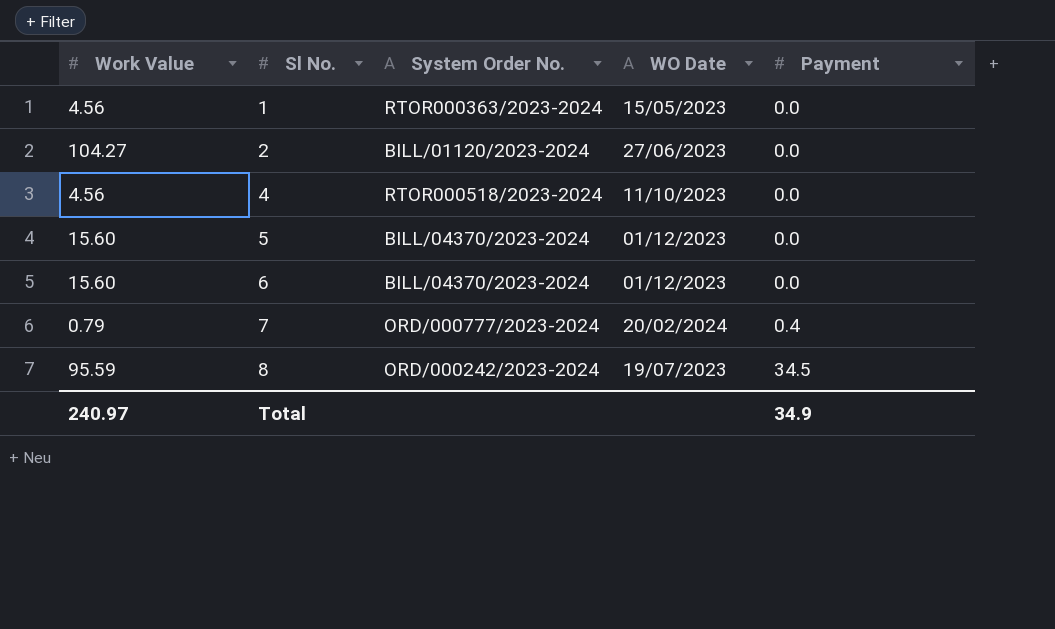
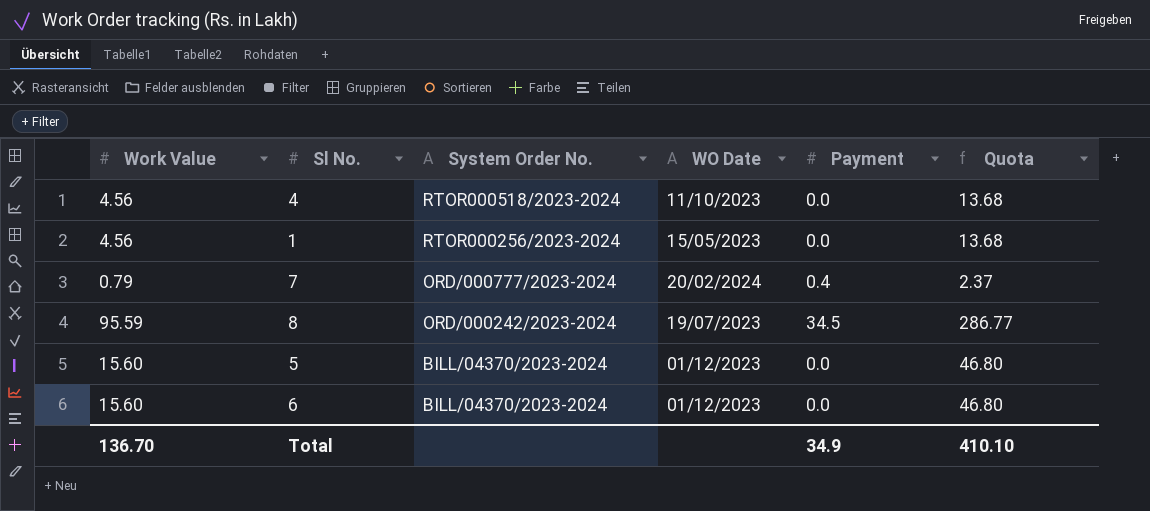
row order: Sl No. ascending -> System Order No. descending
column Quota | formula: none -> [Work Value] * 3
row 2: 104.27 | BILL/01120/2023-2024 | 27/06/2023 | 0.0 -> none
1 | System Order No.: RTOR000363/2023-2024 -> RTOR000256/2023-2024
Total | Work Value: 240.97 -> 136.70

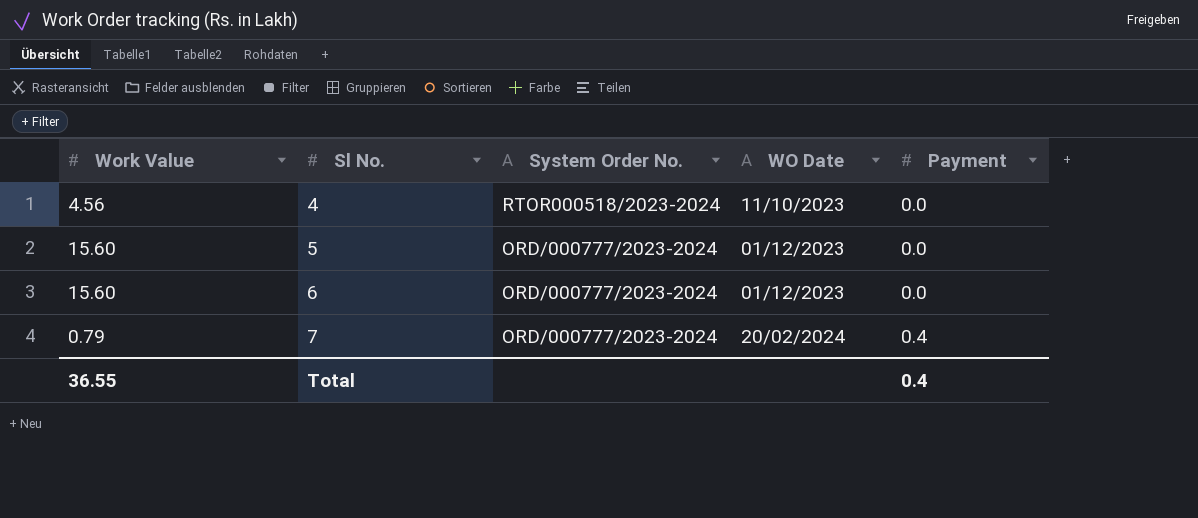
row order: System Order No. descending -> Sl No. ascending
column Quota | formula: [Work Value] * 3 -> none
row 1: 4.56 | RTOR000256/2023-2024 | 15/05/2023 | 0.0 | 13.68 -> none
row 8: 95.59 | ORD/000242/2023-2024 | 19/07/2023 | 34.5 | 286.77 -> none
5 | System Order No.: BILL/04370/2023-2024 -> ORD/000777/2023-2024
6 | System Order No.: BILL/04370/2023-2024 -> ORD/000777/2023-2024
Total | Work Value: 136.70 -> 36.55
Total | Payment: 34.9 -> 0.4

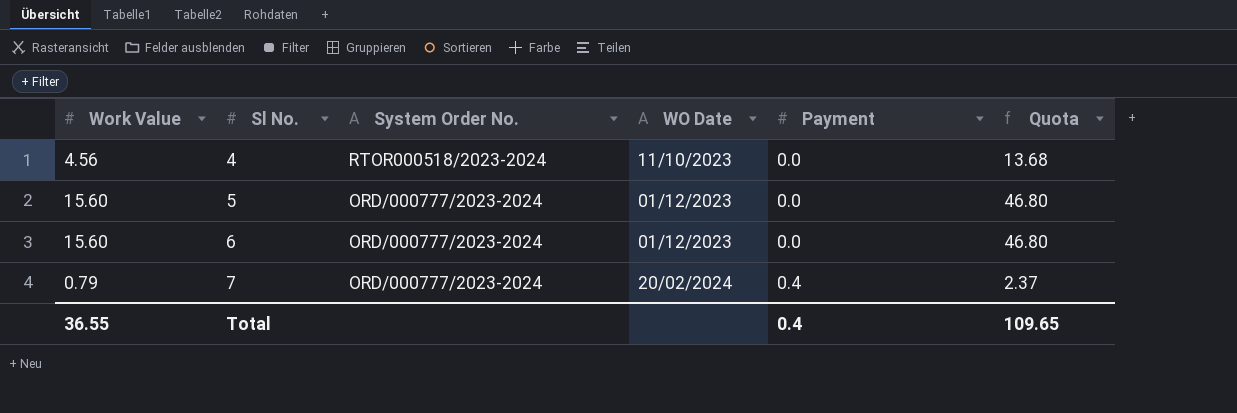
column Quota | formula: none -> [Work Value] * 3

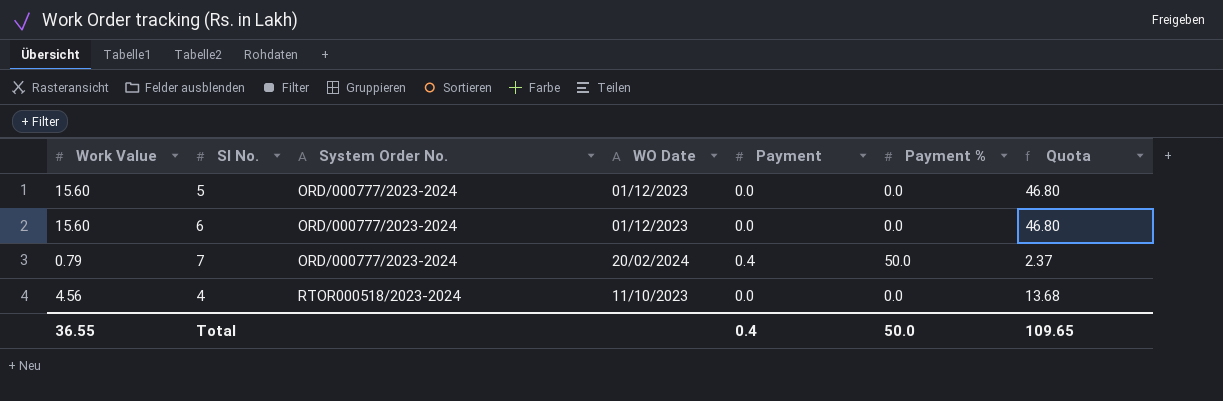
row order: Sl No. ascending -> System Order No. ascending
column Payment % | position: none -> 6

